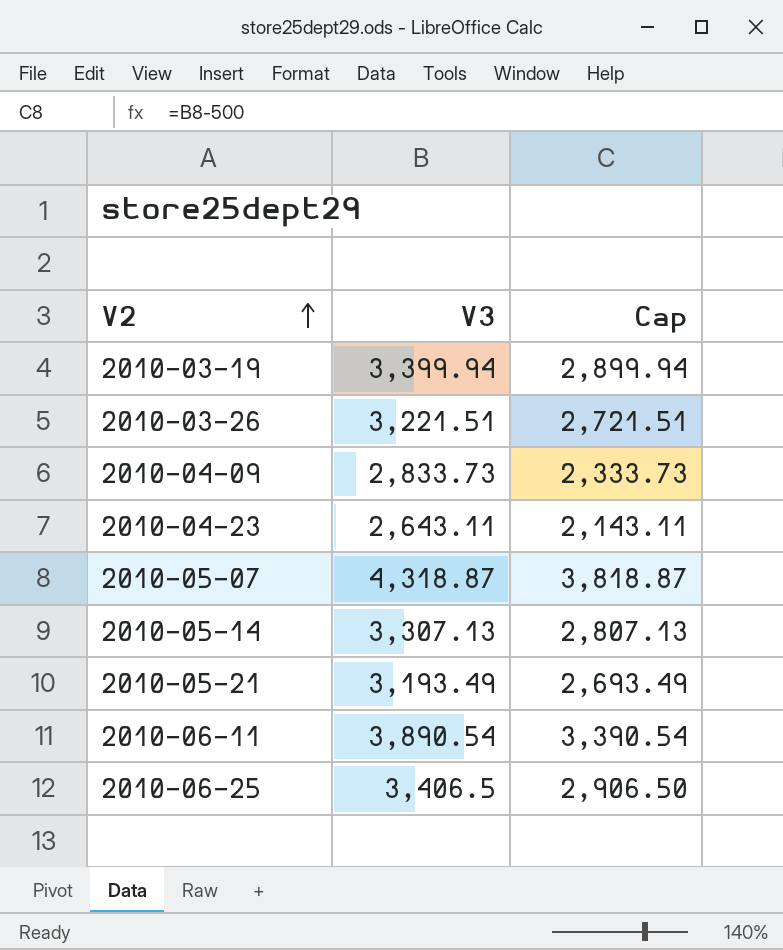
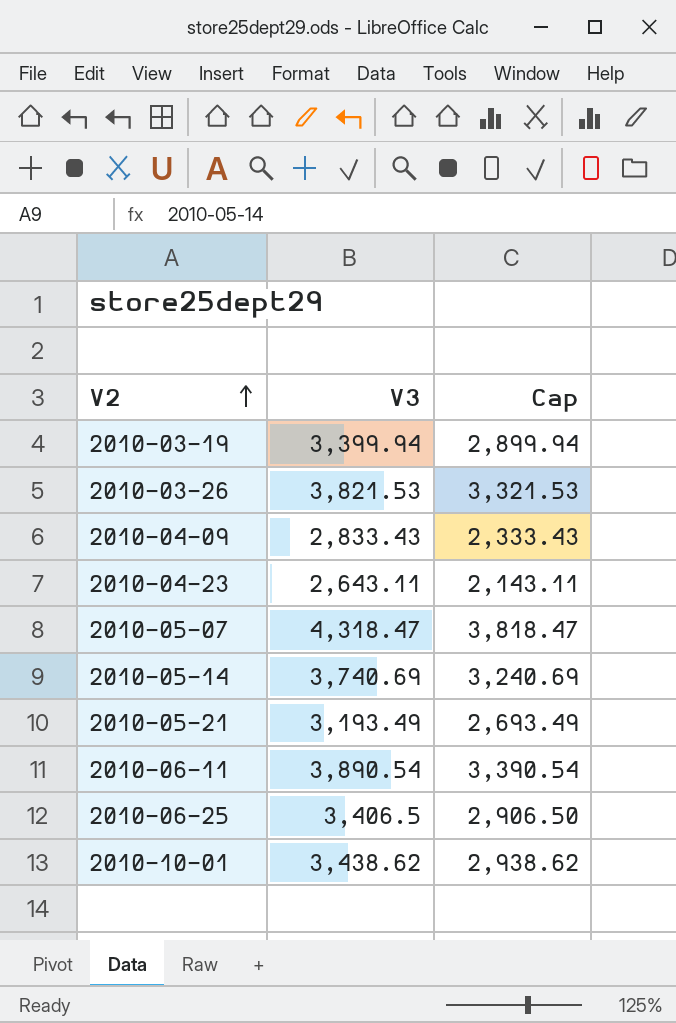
2010-03-26 | V3: 3,221.51 -> 3,821.53
2010-03-26 | Cap: 2,721.51 -> 3,321.53
2010-04-09 | V3: 2,833.73 -> 2,833.43
2010-04-09 | Cap: 2,333.73 -> 2,333.43
2010-05-07 | V3: 4,318.87 -> 4,318.47
2010-05-07 | Cap: 3,818.87 -> 3,818.47
2010-05-14 | V3: 3,307.13 -> 3,740.69
2010-05-14 | Cap: 2,807.13 -> 3,240.69
row 2010-10-01: none -> 3,438.62 | 2,938.62

